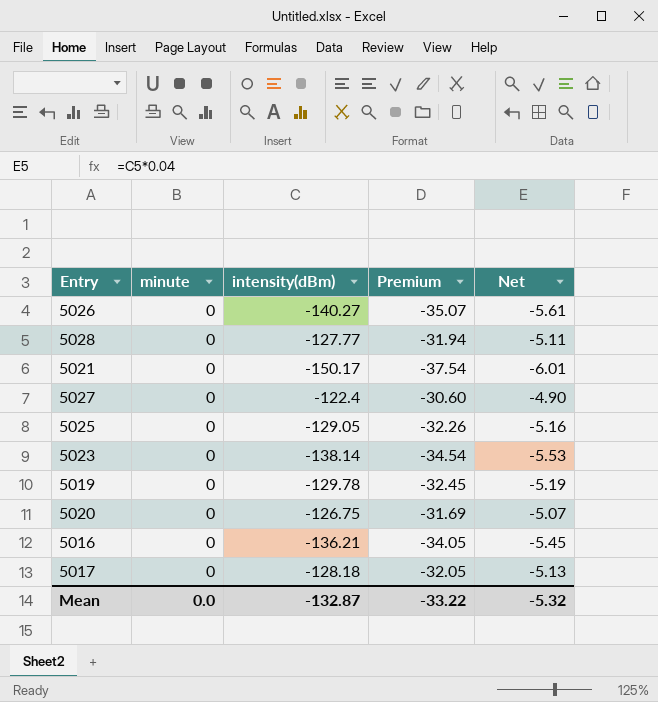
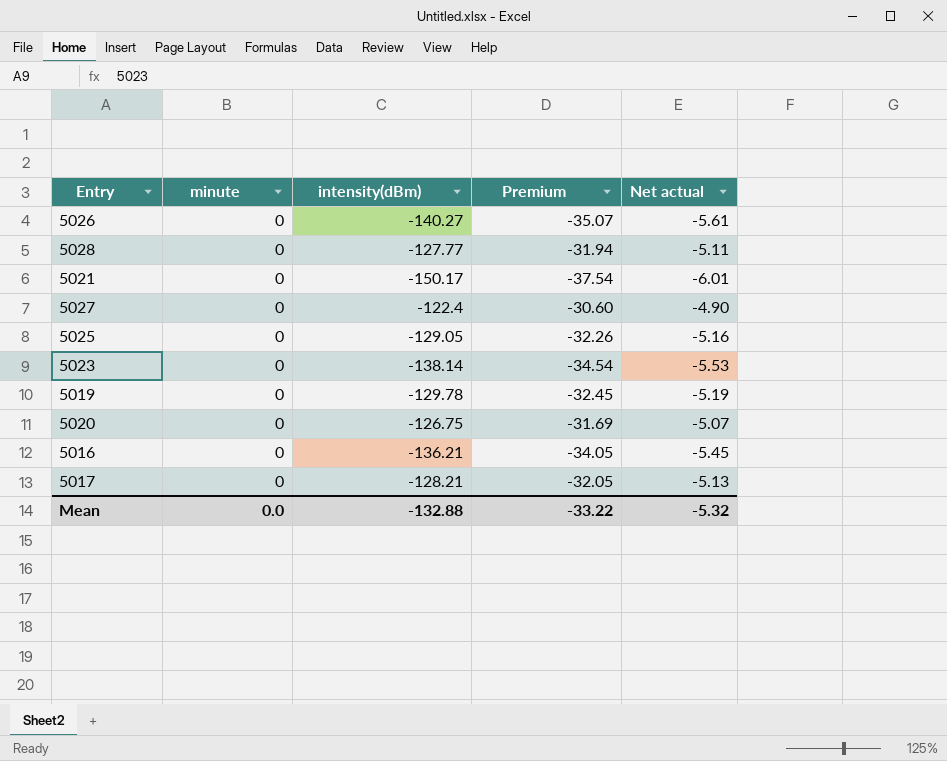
column name: Net -> Net actual
5017 | intensity(dBm): -128.18 -> -128.21
Mean | intensity(dBm): -132.87 -> -132.88

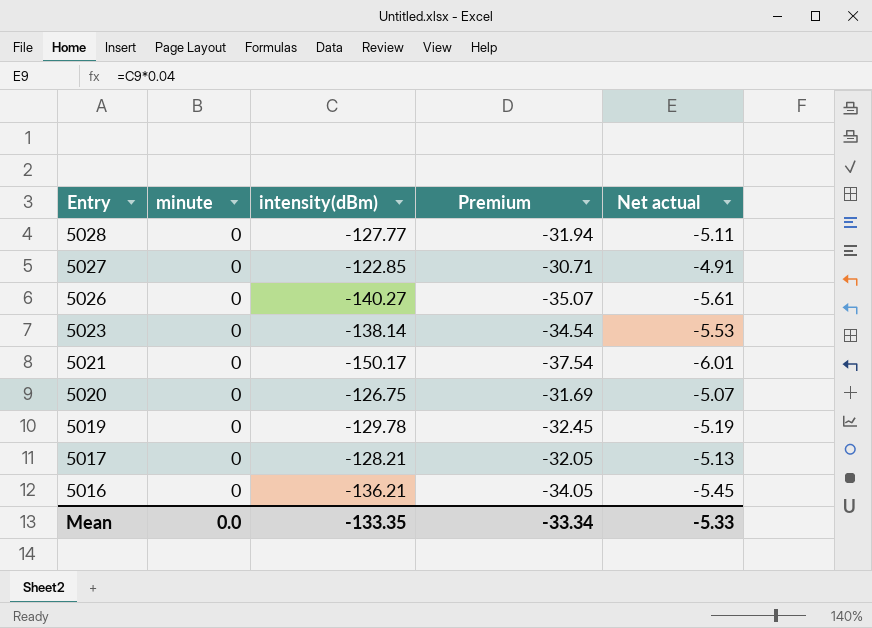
row order: none -> Entry descending
row 5025: 0 | -129.05 | -32.26 | -5.16 -> none
5027 | intensity(dBm): -122.4 -> -122.85
5027 | Premium: -30.60 -> -30.71
5027 | Net actual: -4.90 -> -4.91
Mean | intensity(dBm): -132.88 -> -133.35
Mean | Premium: -33.22 -> -33.34
Mean | Net actual: -5.32 -> -5.33

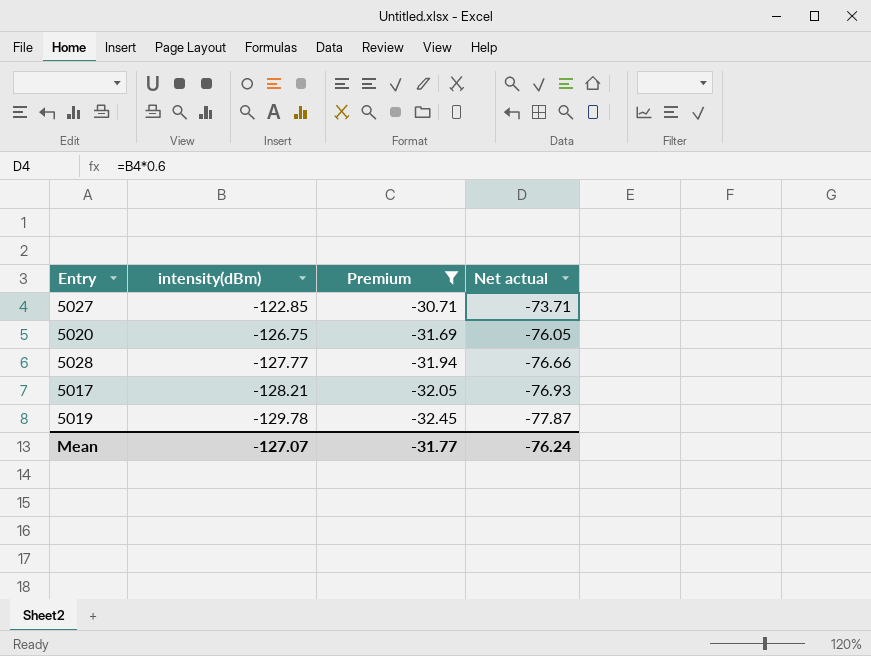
filter: none -> Premium >= -32.45
row order: Entry descending -> intensity(dBm) descending
column minute | position: 2 -> none
column Net actual | formula: [intensity(dBm)] * 0.04 -> [intensity(dBm)] * 0.6
Mean | intensity(dBm): -133.35 -> -127.07
Mean | Premium: -33.34 -> -31.77
Mean | Net actual: -5.33 -> -76.24

